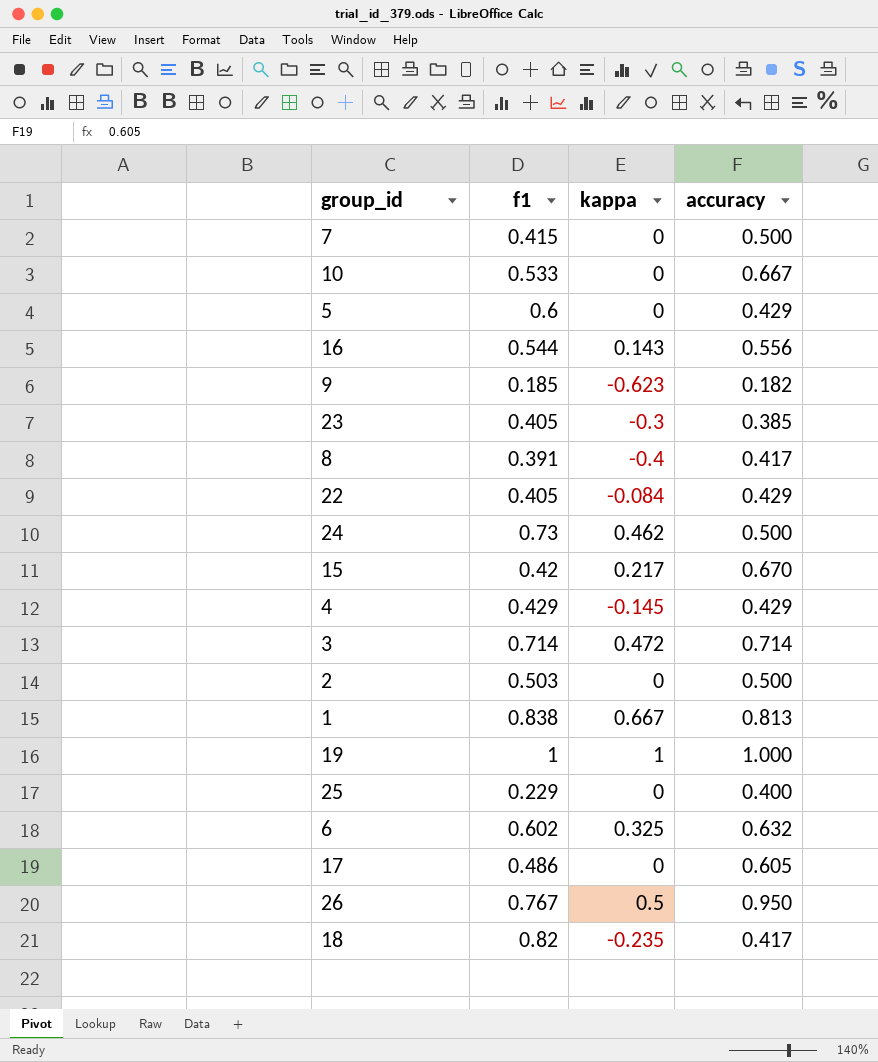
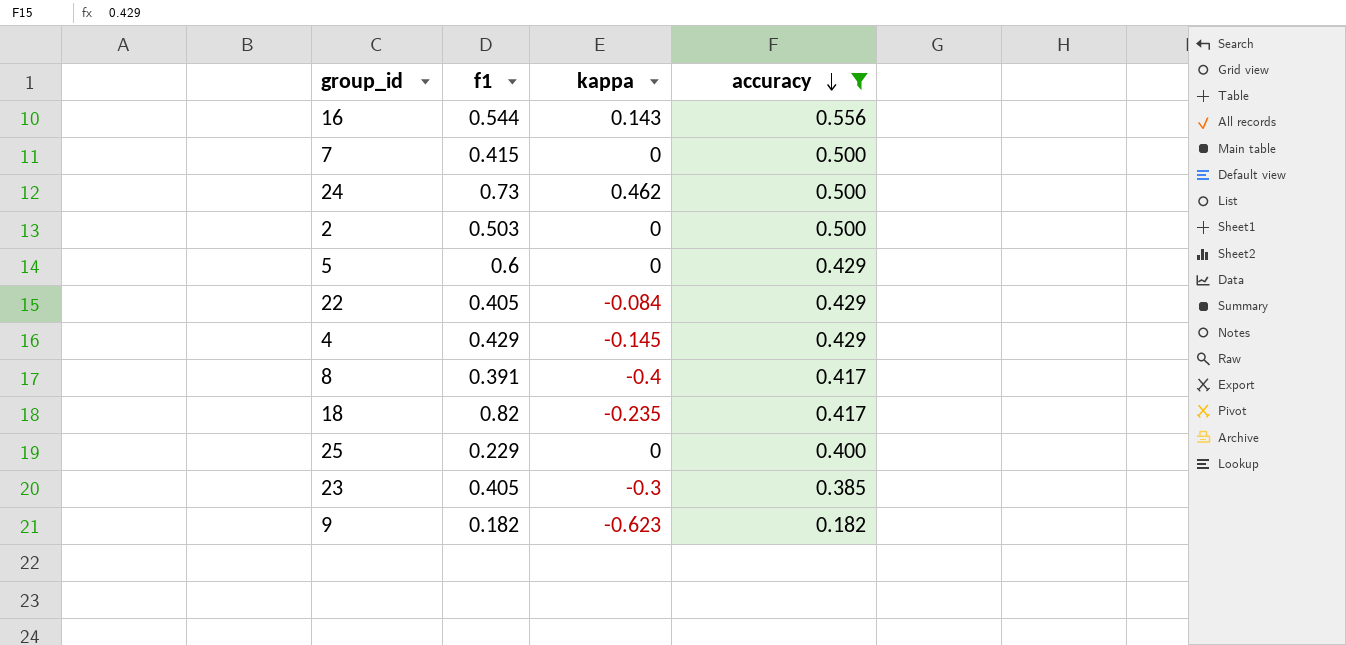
filter: none -> accuracy <= 0.556
row order: none -> accuracy descending
9 | f1: 0.185 -> 0.182

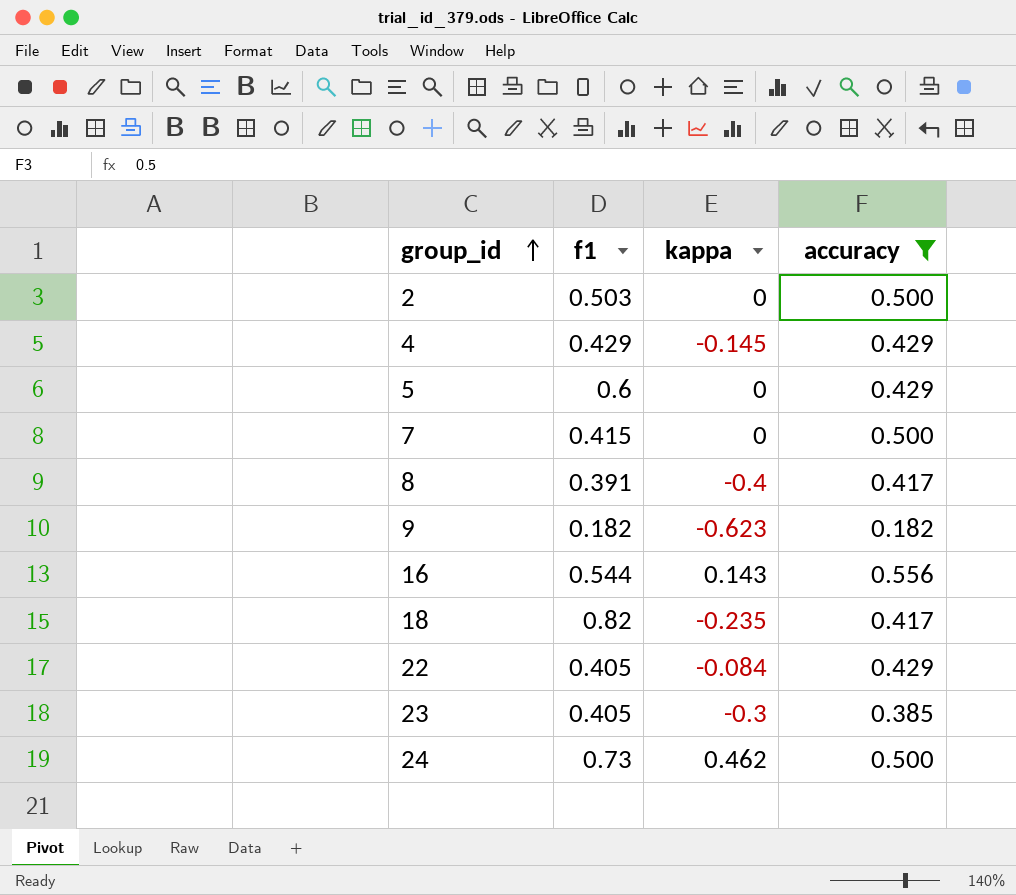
row order: accuracy descending -> group_id ascending
row 25: 0.229 | 0 | 0.400 -> none

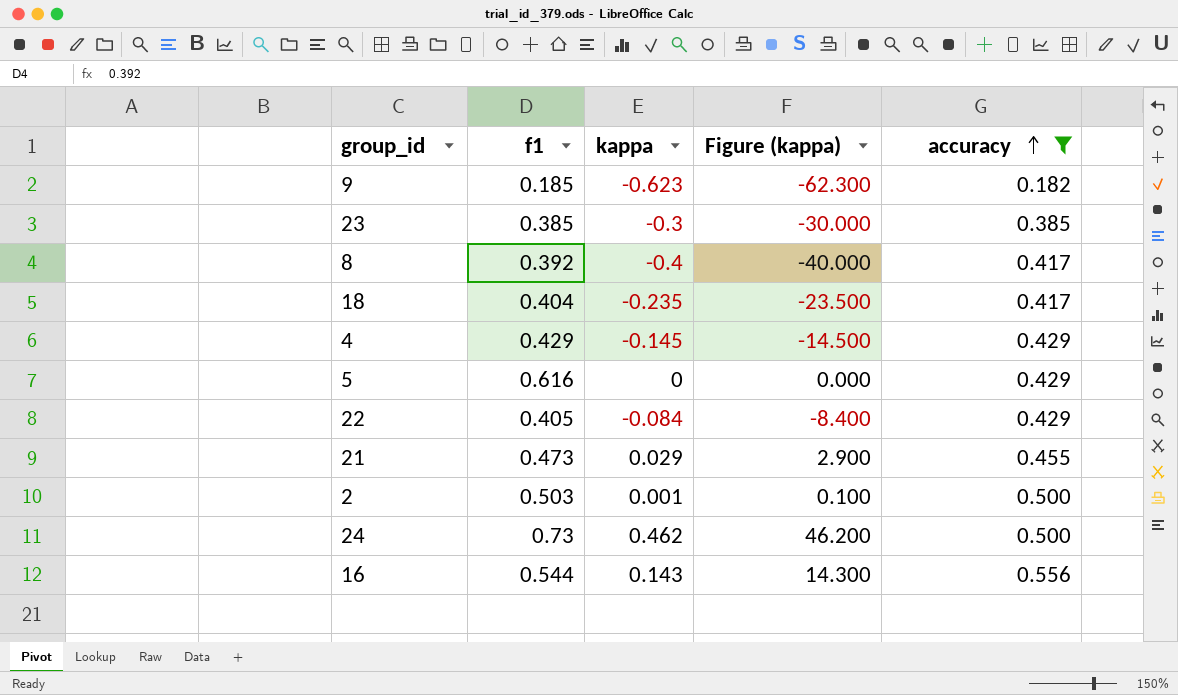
row order: group_id ascending -> accuracy ascending
column Figure (kappa) | formula: none -> [kappa] * 100
row 7: 0.415 | 0 | 0.500 -> none
9 | f1: 0.182 -> 0.185
23 | f1: 0.405 -> 0.385
8 | f1: 0.391 -> 0.392
18 | f1: 0.82 -> 0.404
5 | f1: 0.6 -> 0.616
row 21: none -> 0.473 | 0.029 | 2.900 | 0.455
2 | kappa: 0 -> 0.001

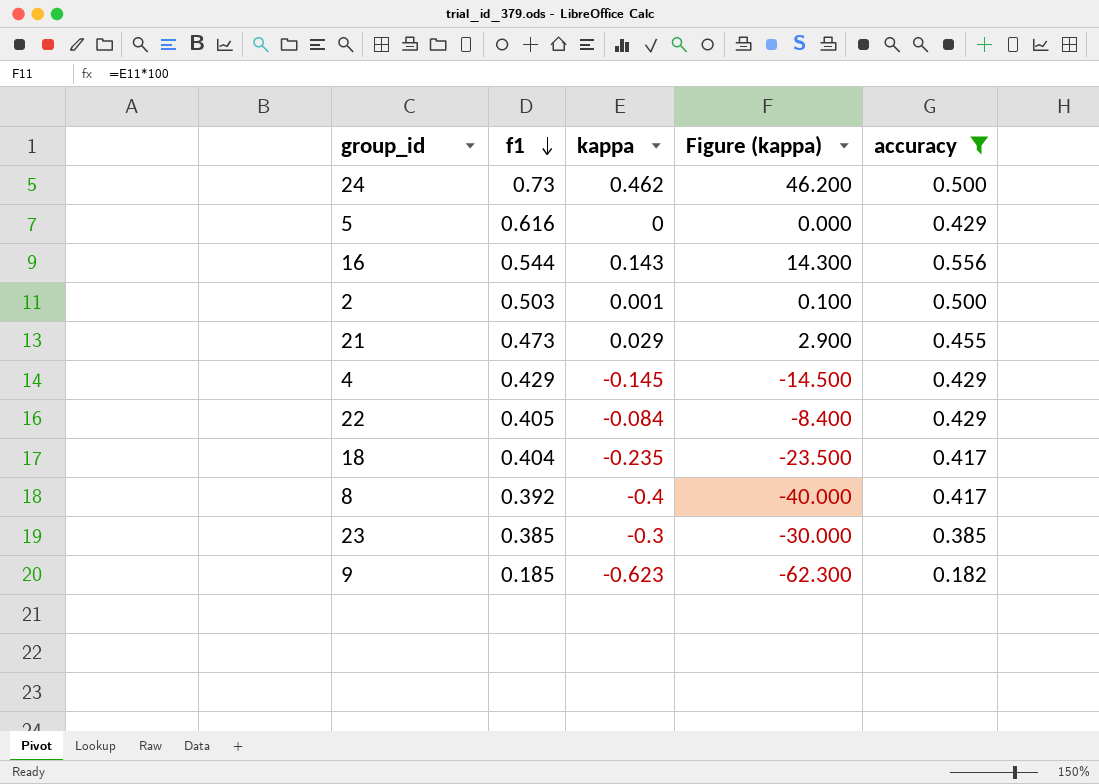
row order: accuracy ascending -> f1 descending

